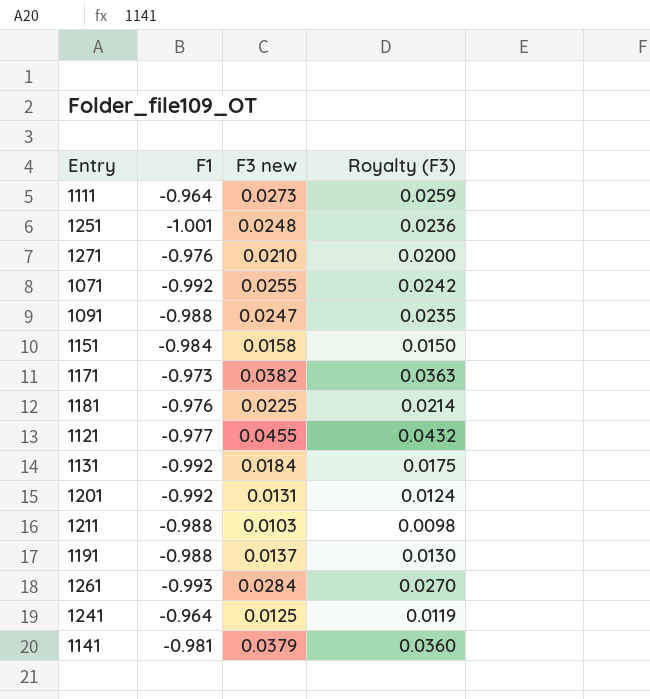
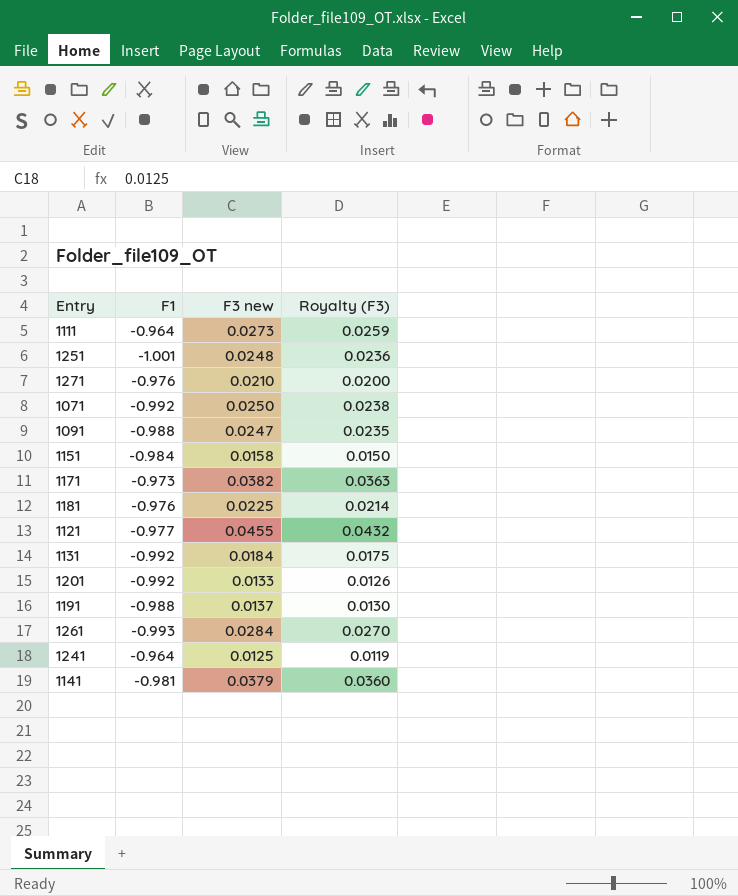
row 1211: -0.988 | 0.0103 | 0.0098 -> none
1071 | F3 new: 0.0255 -> 0.0250
1071 | Royalty (F3): 0.0242 -> 0.0238
1201 | F3 new: 0.0131 -> 0.0133
1201 | Royalty (F3): 0.0124 -> 0.0126

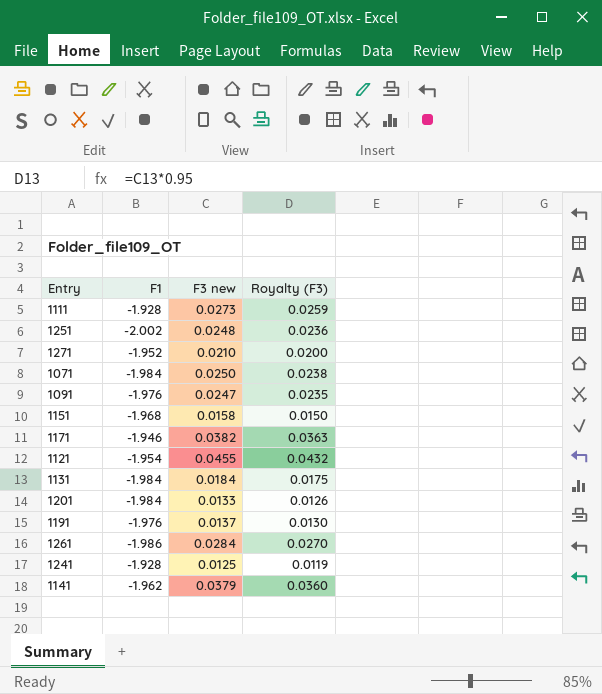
row 1181: -0.976 | 0.0225 | 0.0214 -> none
1111 | F1: -0.964 -> -1.928
1251 | F1: -1.001 -> -2.002
1271 | F1: -0.976 -> -1.952
1071 | F1: -0.992 -> -1.984
1091 | F1: -0.988 -> -1.976
1151 | F1: -0.984 -> -1.968
1171 | F1: -0.973 -> -1.946
1121 | F1: -0.977 -> -1.954
1131 | F1: -0.992 -> -1.984
1201 | F1: -0.992 -> -1.984
1191 | F1: -0.988 -> -1.976
1261 | F1: -0.993 -> -1.986
1241 | F1: -0.964 -> -1.928
1141 | F1: -0.981 -> -1.962

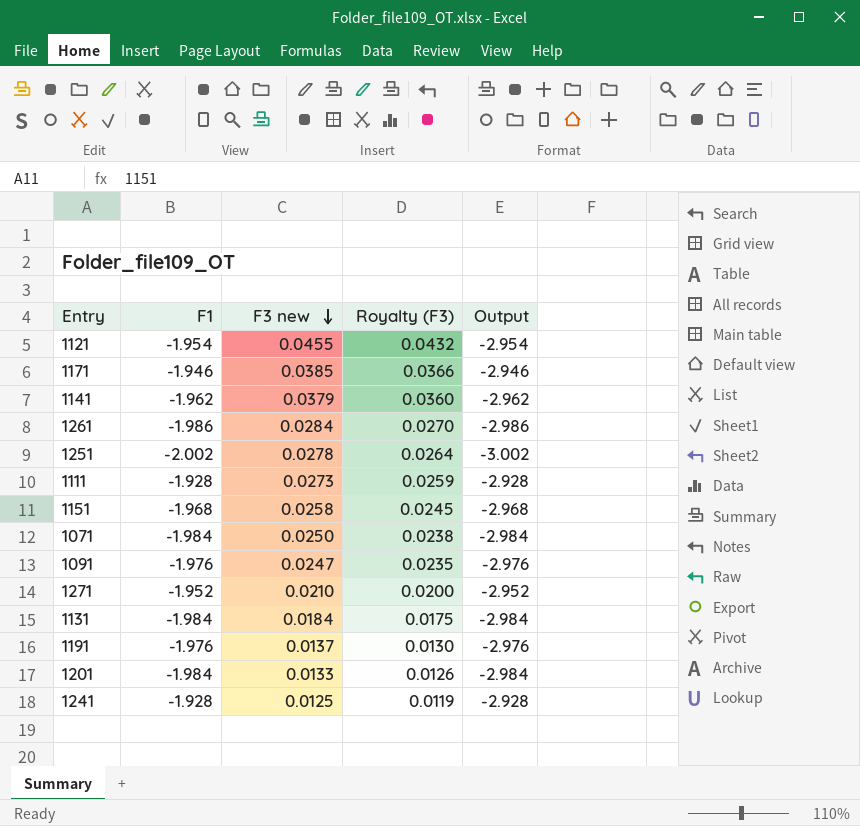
row order: none -> F3 new descending
column Output | formula: none -> [F1] - 1
1171 | F3 new: 0.0382 -> 0.0385
1171 | Royalty (F3): 0.0363 -> 0.0366
1251 | F3 new: 0.0248 -> 0.0278
1251 | Royalty (F3): 0.0236 -> 0.0264
1151 | F3 new: 0.0158 -> 0.0258
1151 | Royalty (F3): 0.0150 -> 0.0245

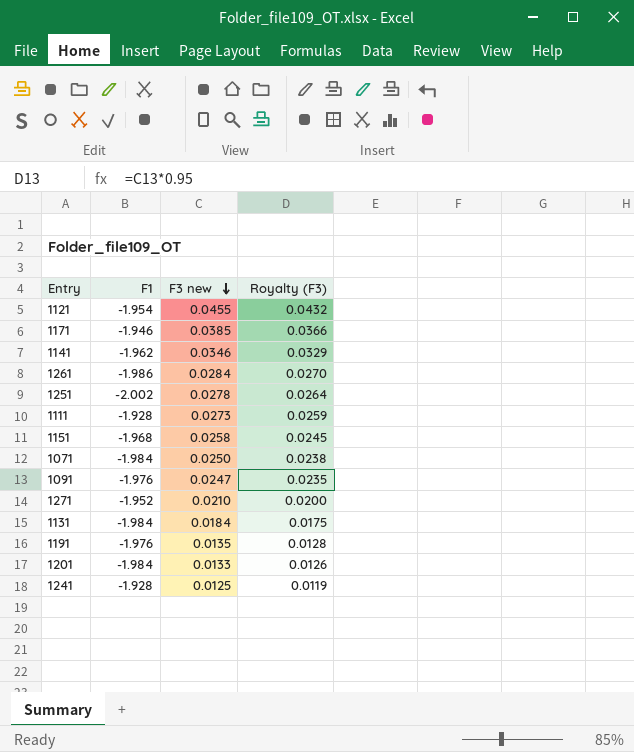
column Output | formula: [F1] - 1 -> none
1141 | F3 new: 0.0379 -> 0.0346
1141 | Royalty (F3): 0.0360 -> 0.0329
1191 | F3 new: 0.0137 -> 0.0135
1191 | Royalty (F3): 0.0130 -> 0.0128

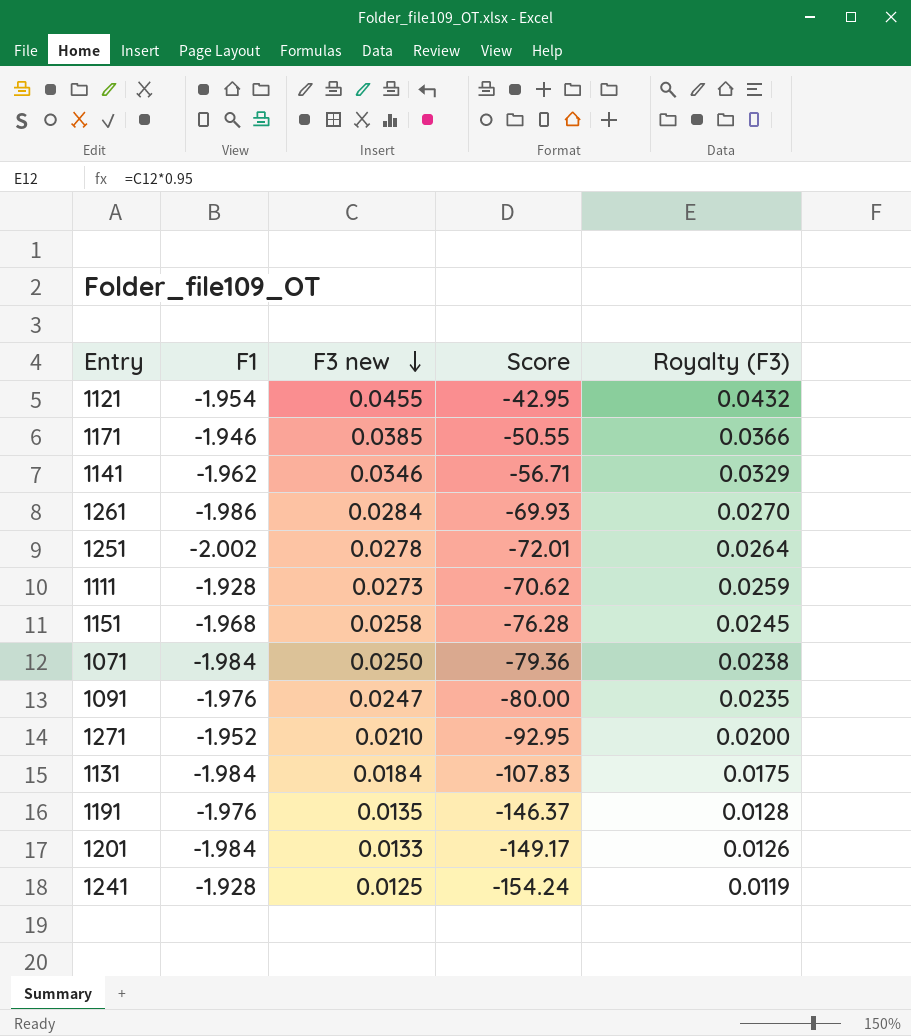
column Score | formula: none -> [F1] / [F3 new]

